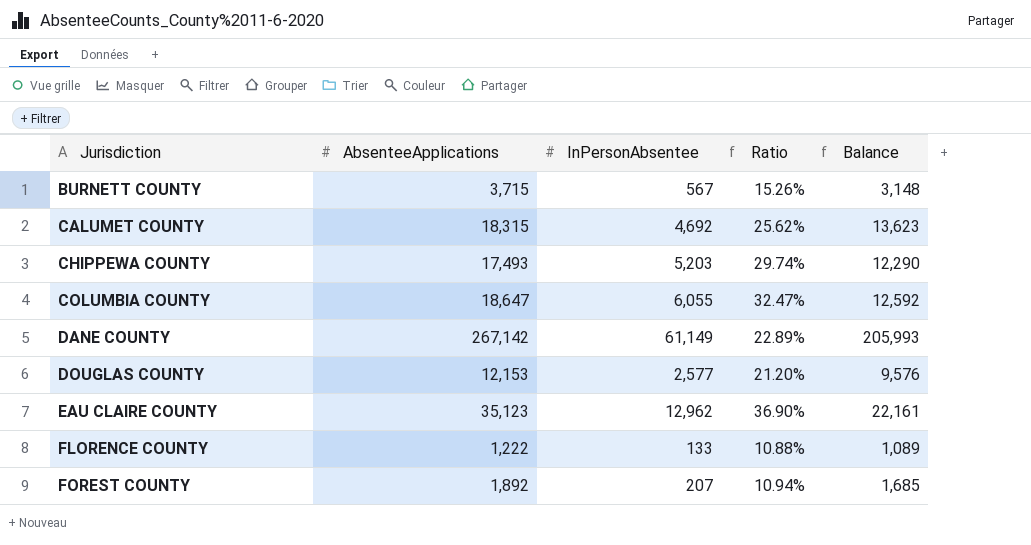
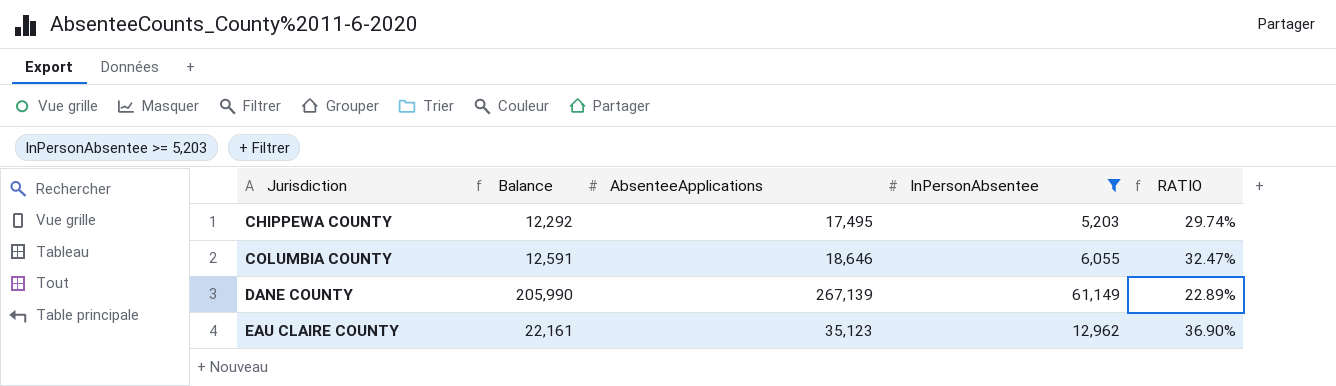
filter: none -> InPersonAbsentee >= 5,203
column Balance | position: 5 -> 2
column name: Ratio -> RATIO
CHIPPEWA COUNTY | Balance: 12,290 -> 12,292
CHIPPEWA COUNTY | AbsenteeApplications: 17,493 -> 17,495
COLUMBIA COUNTY | Balance: 12,592 -> 12,591
COLUMBIA COUNTY | AbsenteeApplications: 18,647 -> 18,646
DANE COUNTY | Balance: 205,993 -> 205,990
DANE COUNTY | AbsenteeApplications: 267,142 -> 267,139

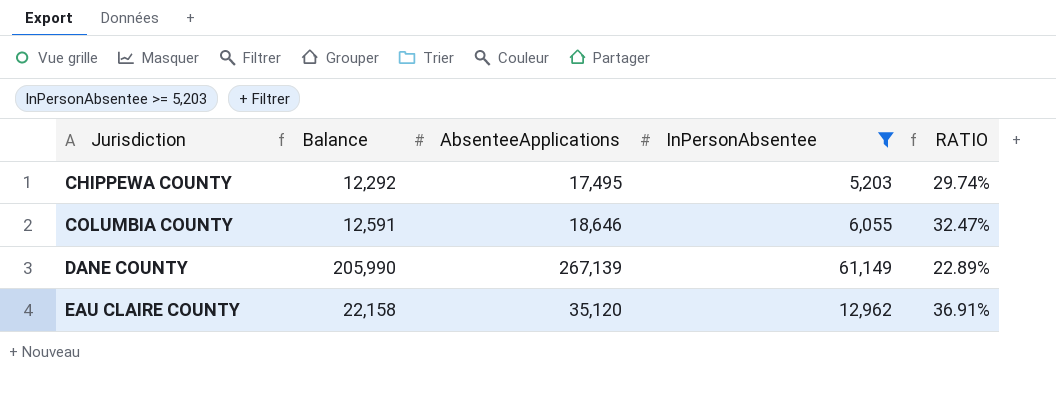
EAU CLAIRE COUNTY | Balance: 22,161 -> 22,158
EAU CLAIRE COUNTY | AbsenteeApplications: 35,123 -> 35,120
EAU CLAIRE COUNTY | RATIO: 36.90% -> 36.91%

